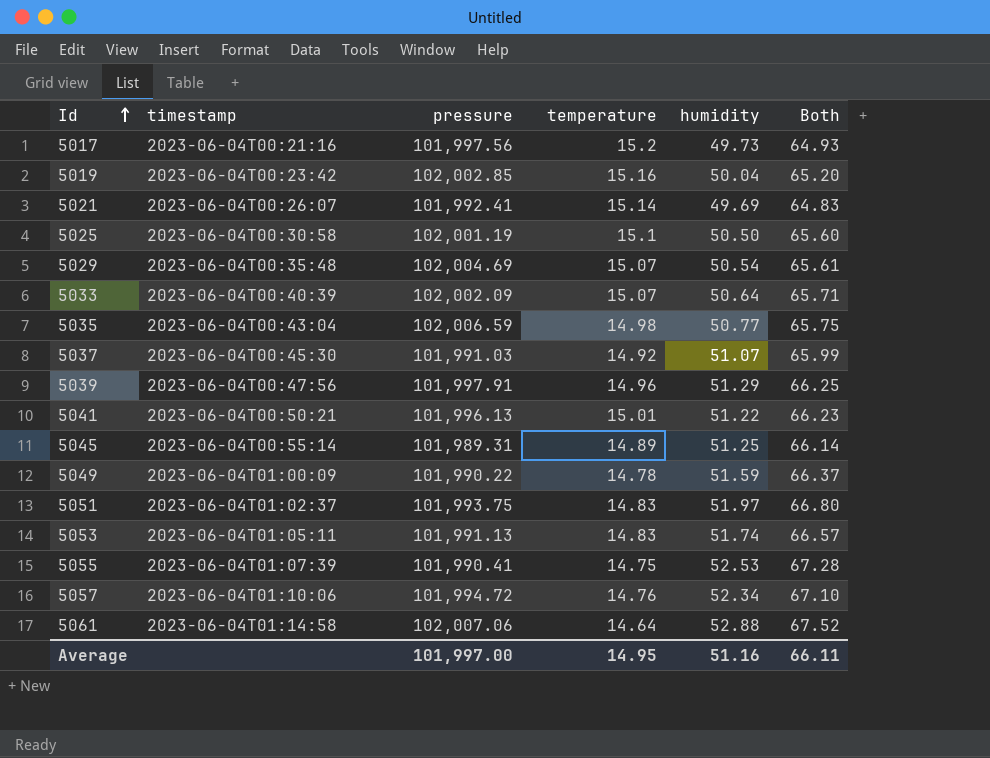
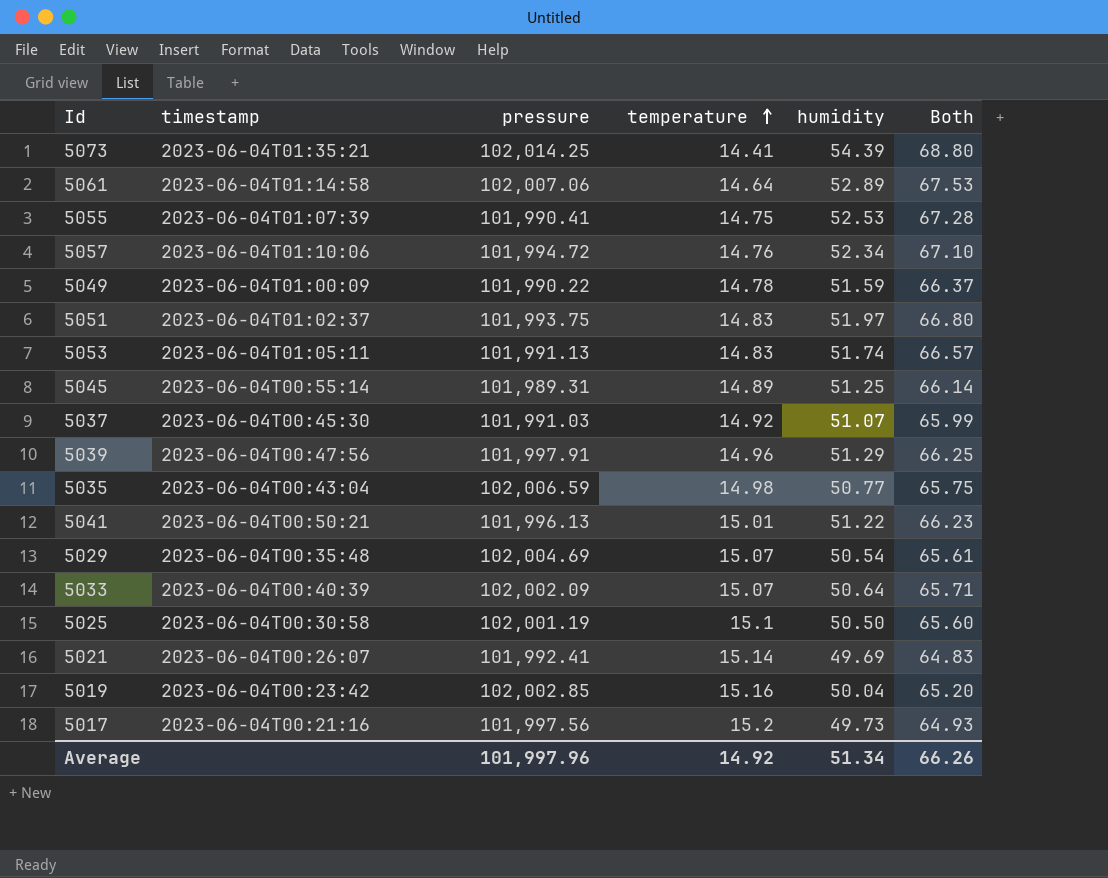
row order: Id ascending -> temperature ascending
row 5073: none -> 2023-06-04T01:35:21 | 102,014.25 | 14.41 | 54.39 | 68.80
5061 | humidity: 52.88 -> 52.89
5061 | Both: 67.52 -> 67.53
Average | pressure: 101,997.00 -> 101,997.96
Average | temperature: 14.95 -> 14.92
Average | humidity: 51.16 -> 51.34
Average | Both: 66.11 -> 66.26

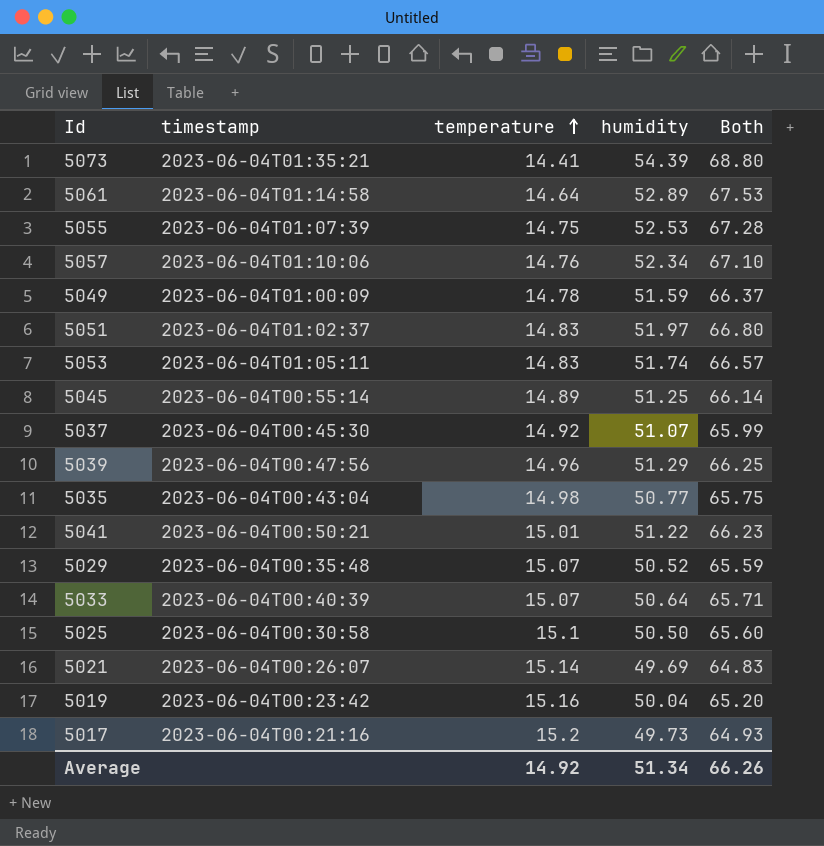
column pressure | position: 3 -> none
5029 | humidity: 50.54 -> 50.52
5029 | Both: 65.61 -> 65.59

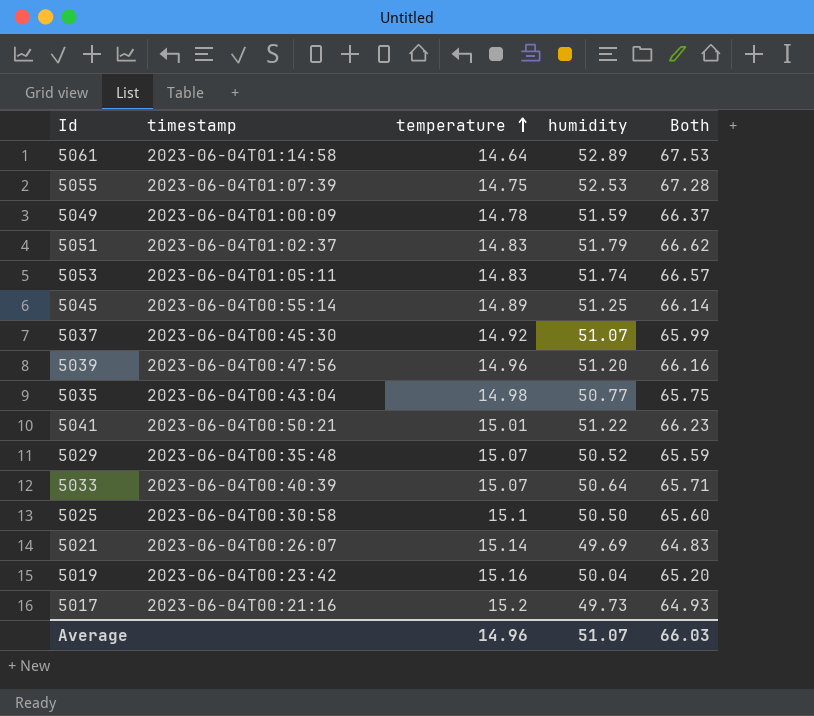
row 5073: 2023-06-04T01:35:21 | 14.41 | 54.39 | 68.80 -> none
row 5057: 2023-06-04T01:10:06 | 14.76 | 52.34 | 67.10 -> none
5051 | humidity: 51.97 -> 51.79
5051 | Both: 66.80 -> 66.62
5039 | humidity: 51.29 -> 51.20
5039 | Both: 66.25 -> 66.16
Average | temperature: 14.92 -> 14.96
Average | humidity: 51.34 -> 51.07
Average | Both: 66.26 -> 66.03

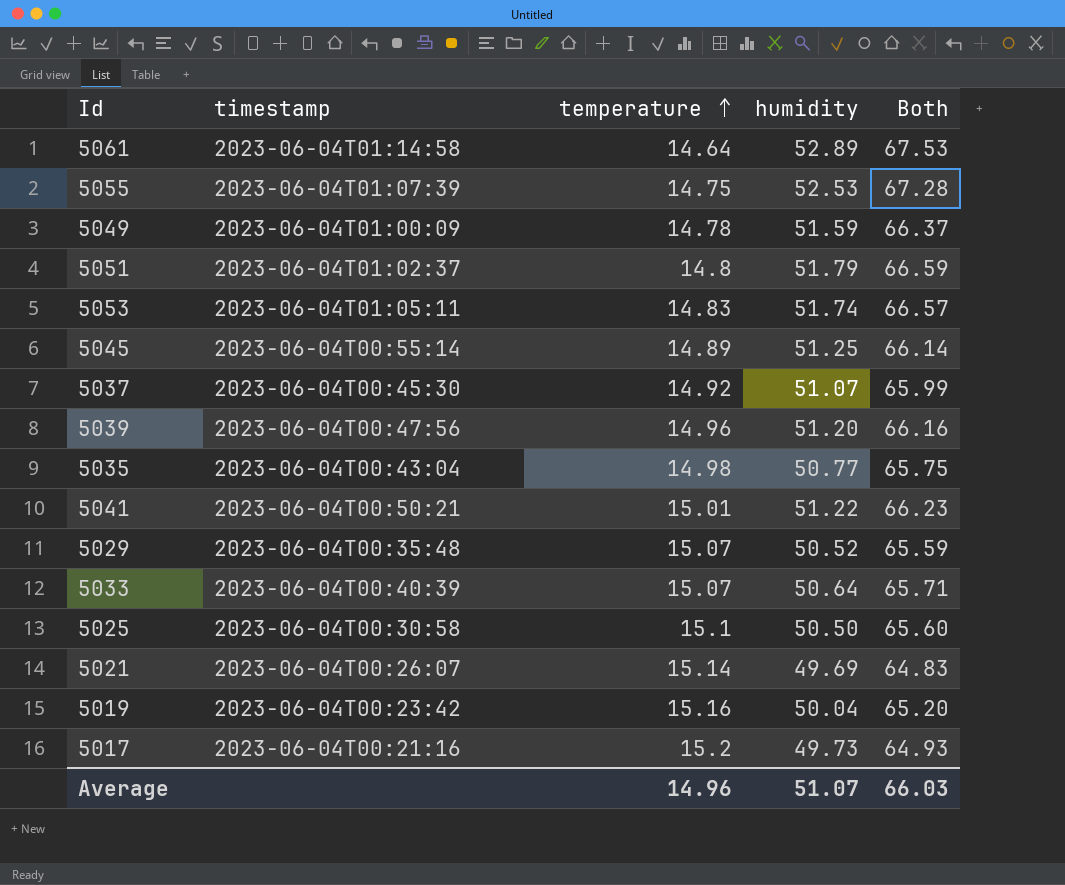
5051 | temperature: 14.83 -> 14.8
5051 | Both: 66.62 -> 66.59

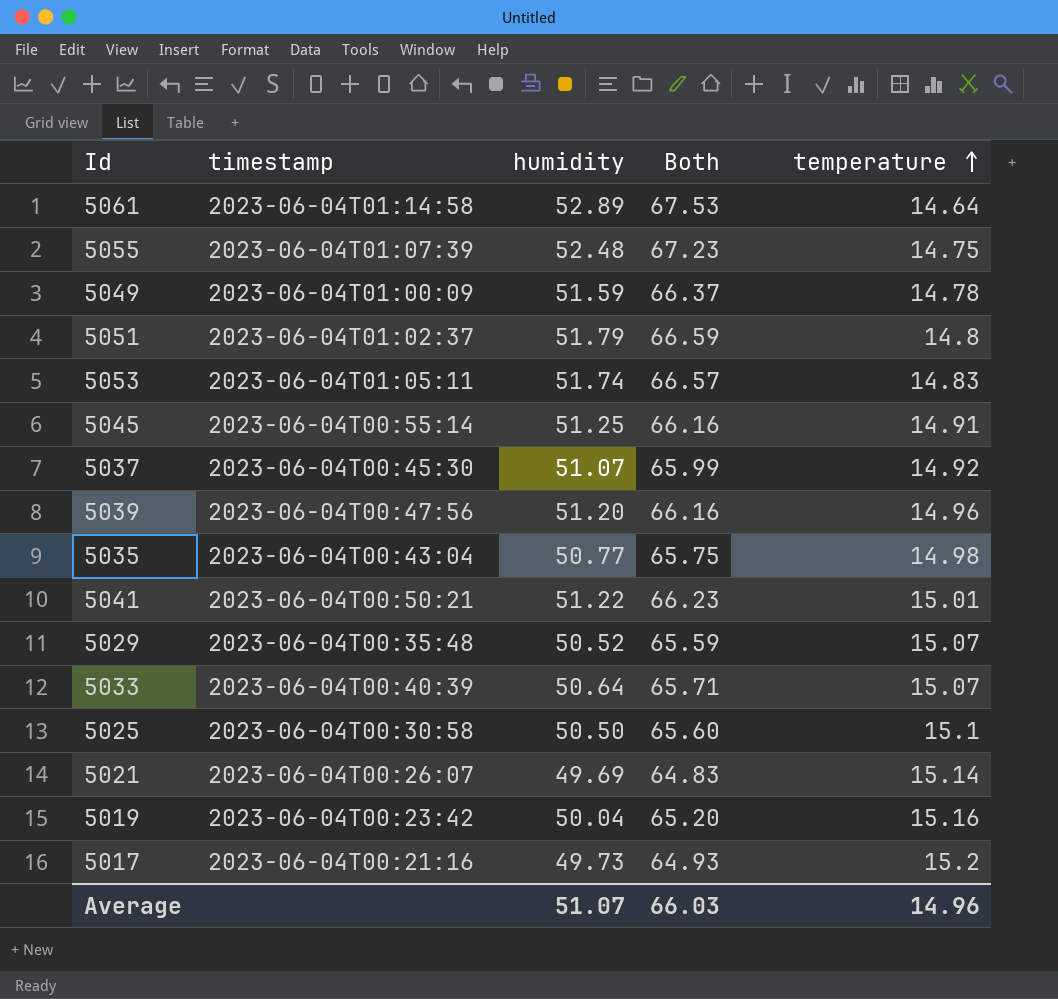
column temperature | position: 3 -> 5
5055 | humidity: 52.53 -> 52.48
5055 | Both: 67.28 -> 67.23
5045 | Both: 66.14 -> 66.16
5045 | temperature: 14.89 -> 14.91

